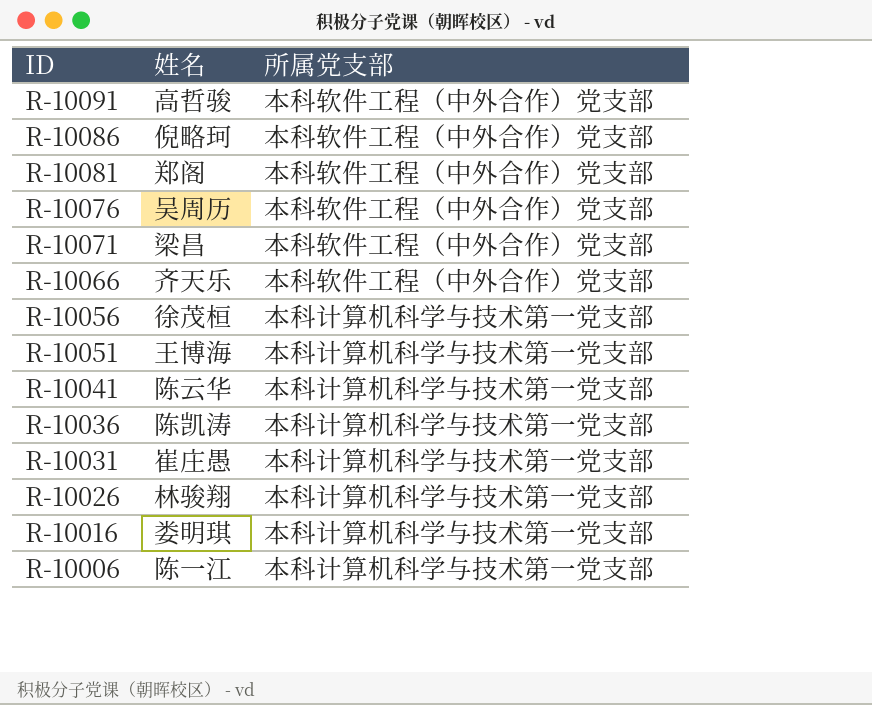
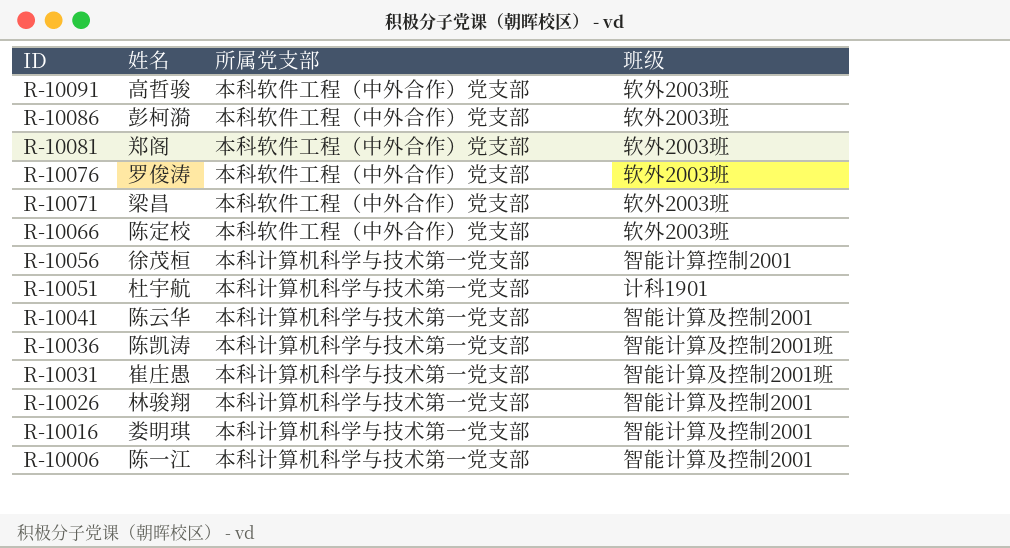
column 班级 | position: none -> 4
R-10086 | 姓名: 倪略珂 -> 彭柯漪
R-10076 | 姓名: 吴周历 -> 罗俊涛
R-10066 | 姓名: 齐天乐 -> 陈定校
R-10051 | 姓名: 王博海 -> 杜宇航

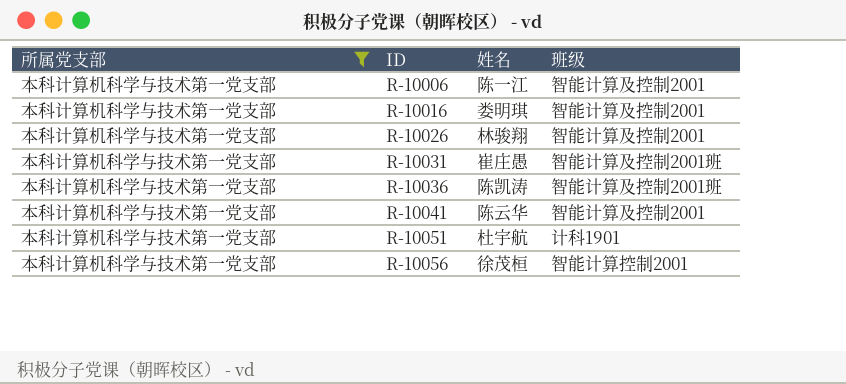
filter: none -> 所属党支部 = 本科计算机科学与技术第一党支部
row order: ID descending -> ID ascending
column 所属党支部 | position: 3 -> 1

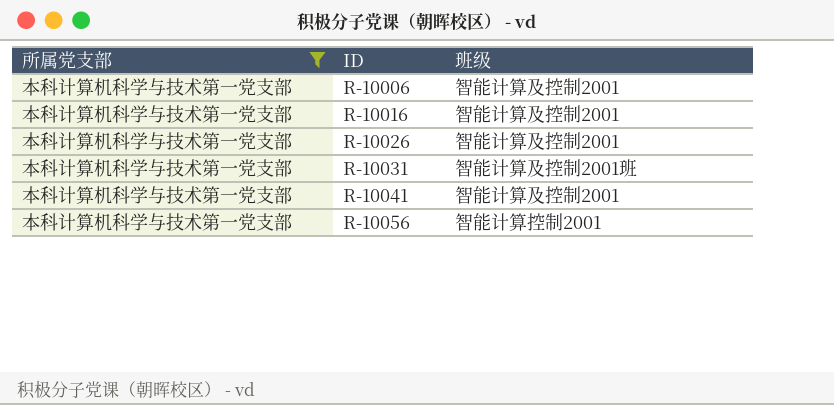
column 姓名 | position: 3 -> none
row R-10036: 本科计算机科学与技术第一党支部 | 陈凯涛 | 智能计算及控制2001班 -> none
row R-10051: 本科计算机科学与技术第一党支部 | 杜宇航 | 计科1901 -> none

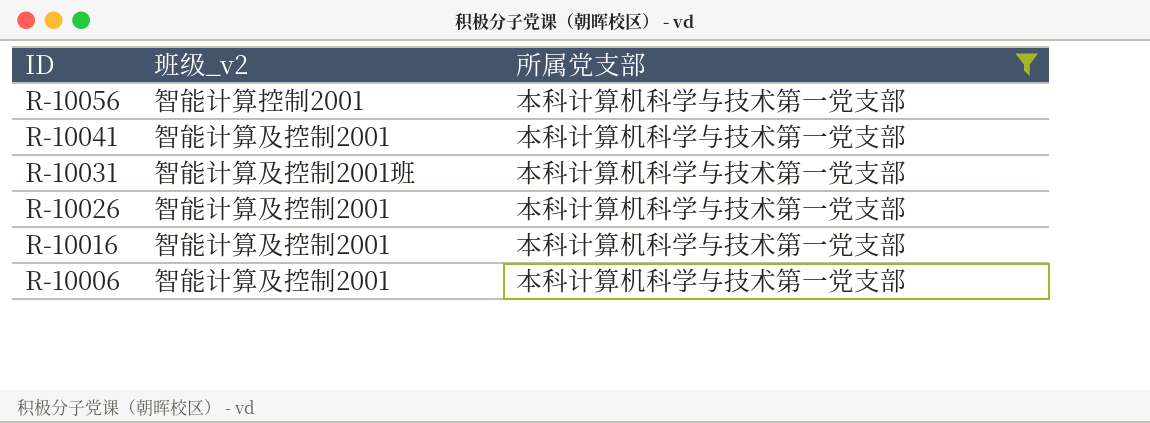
row order: ID ascending -> ID descending
column name: 班级 -> 班级_v2
column 所属党支部 | position: 1 -> 3

